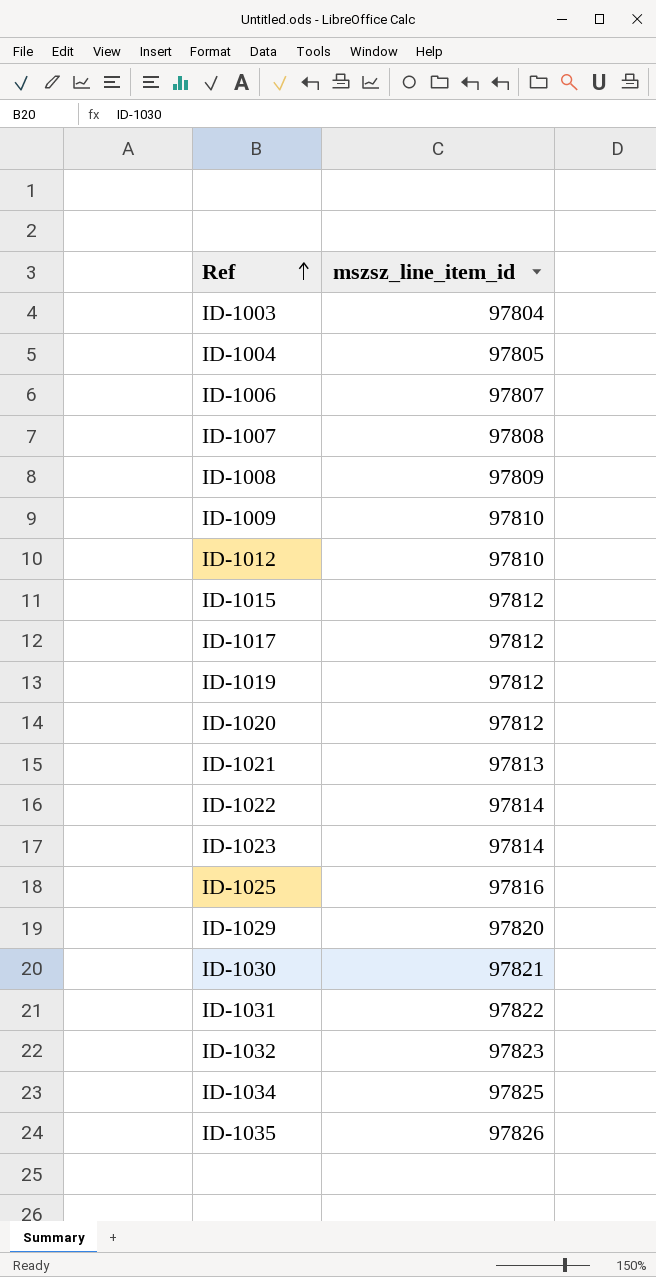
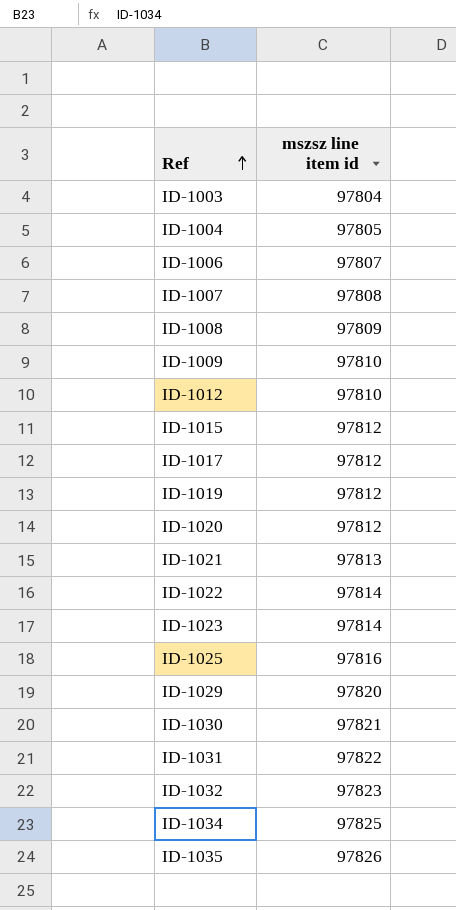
column name: mszsz_line_item_id -> mszsz line item id

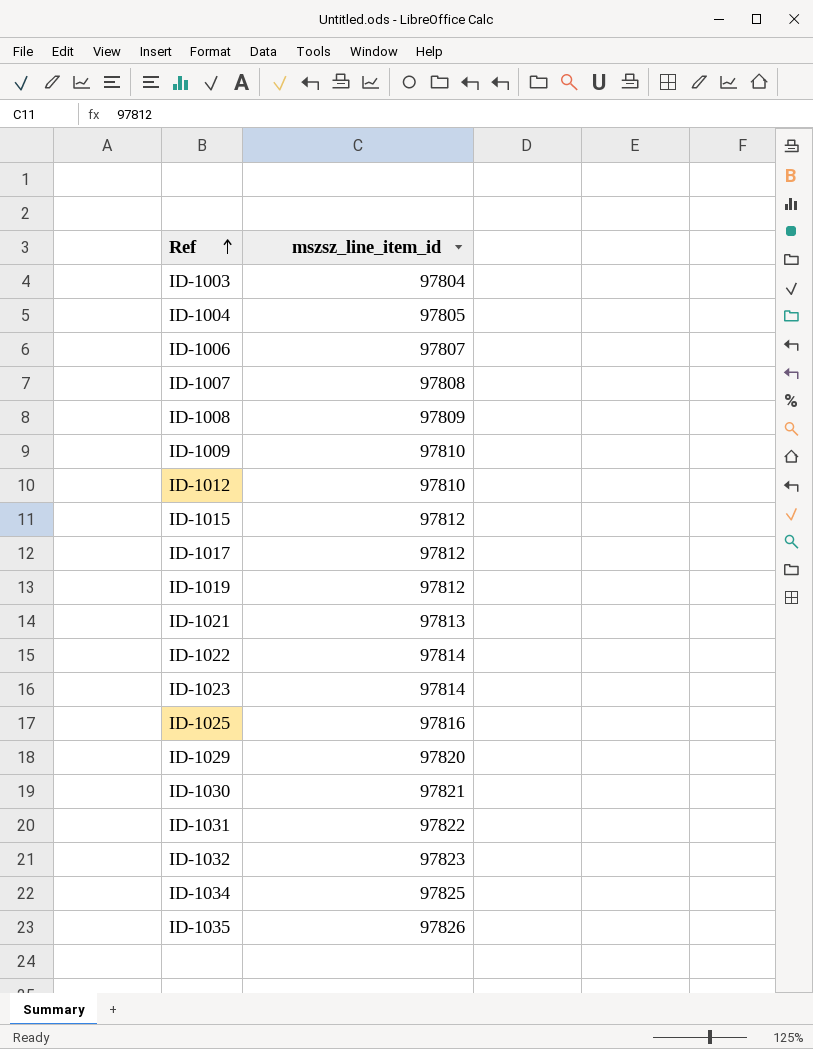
column name: mszsz line item id -> mszsz_line_item_id
row ID-1020: 97812 -> none

